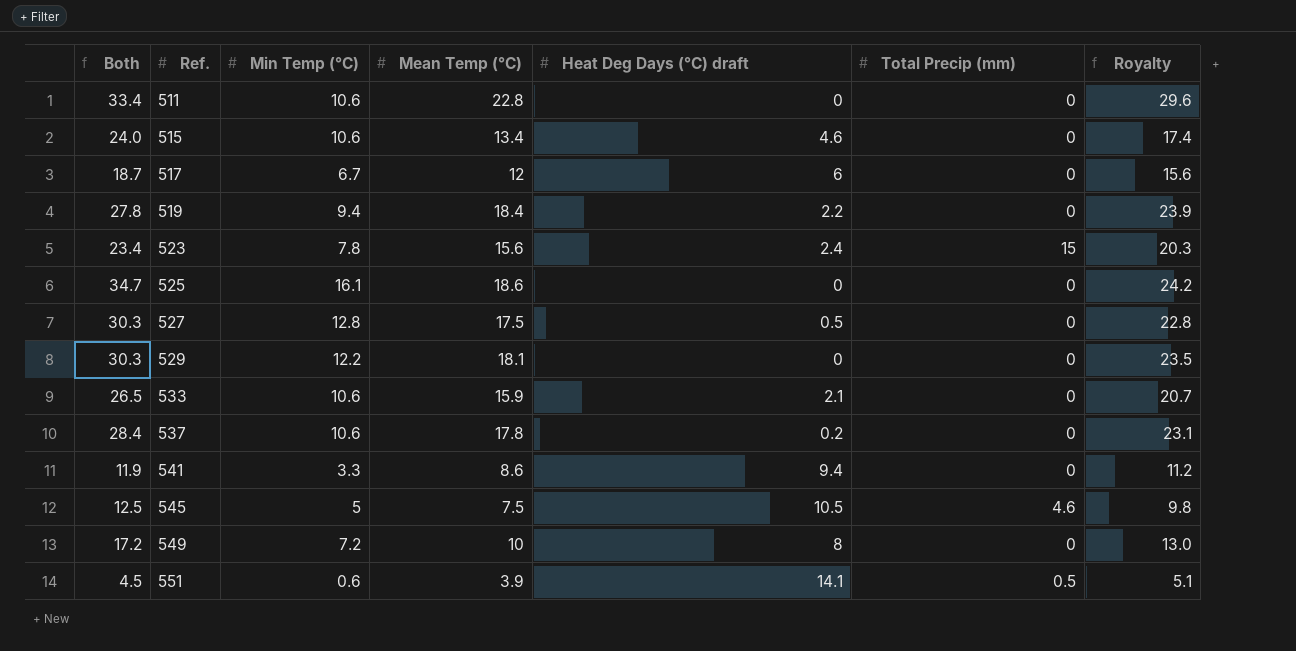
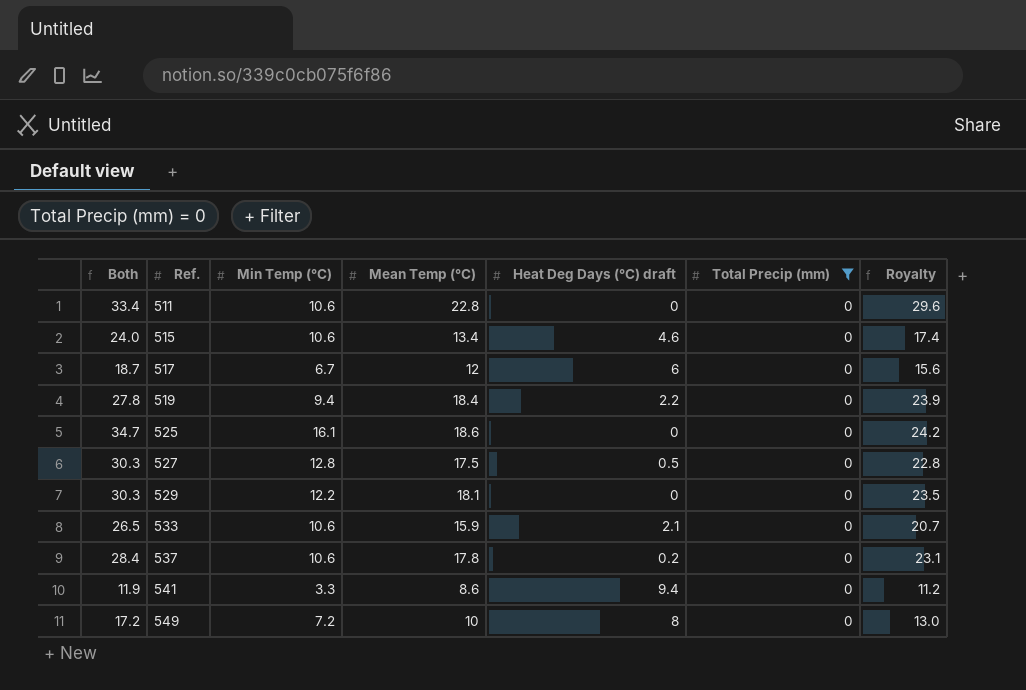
filter: none -> Total Precip (mm) = 0

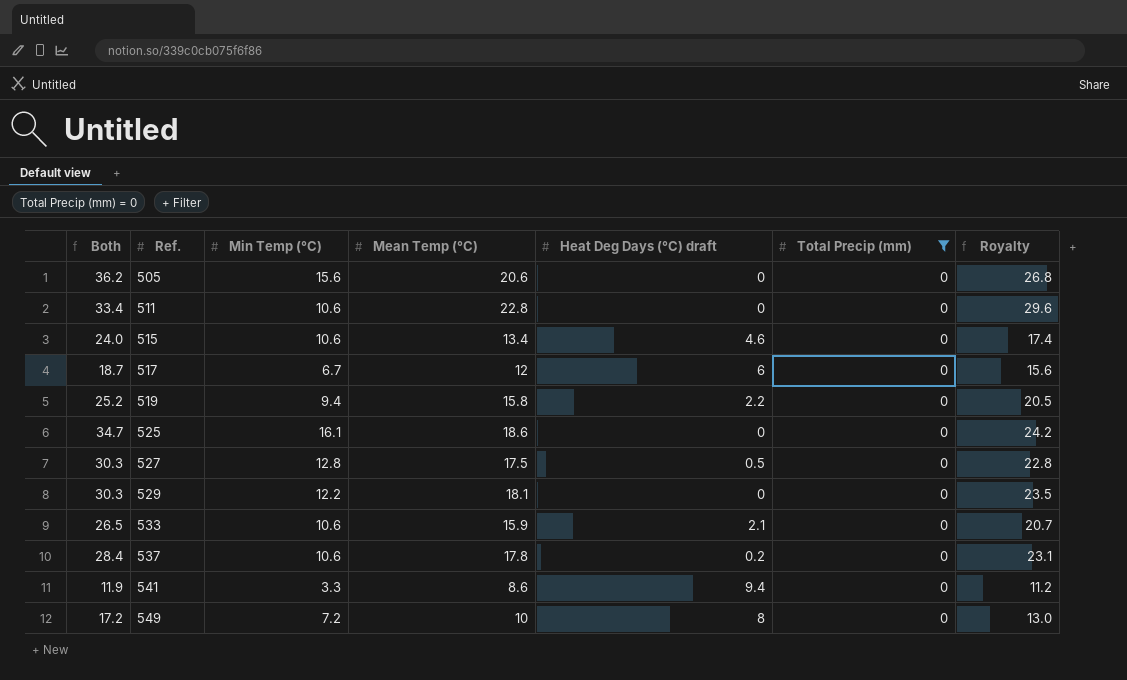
row 505: none -> 36.2 | 15.6 | 20.6 | 0 | 0 | 26.8
519 | Both: 27.8 -> 25.2
519 | Mean Temp (°C): 18.4 -> 15.8
519 | Royalty: 23.9 -> 20.5

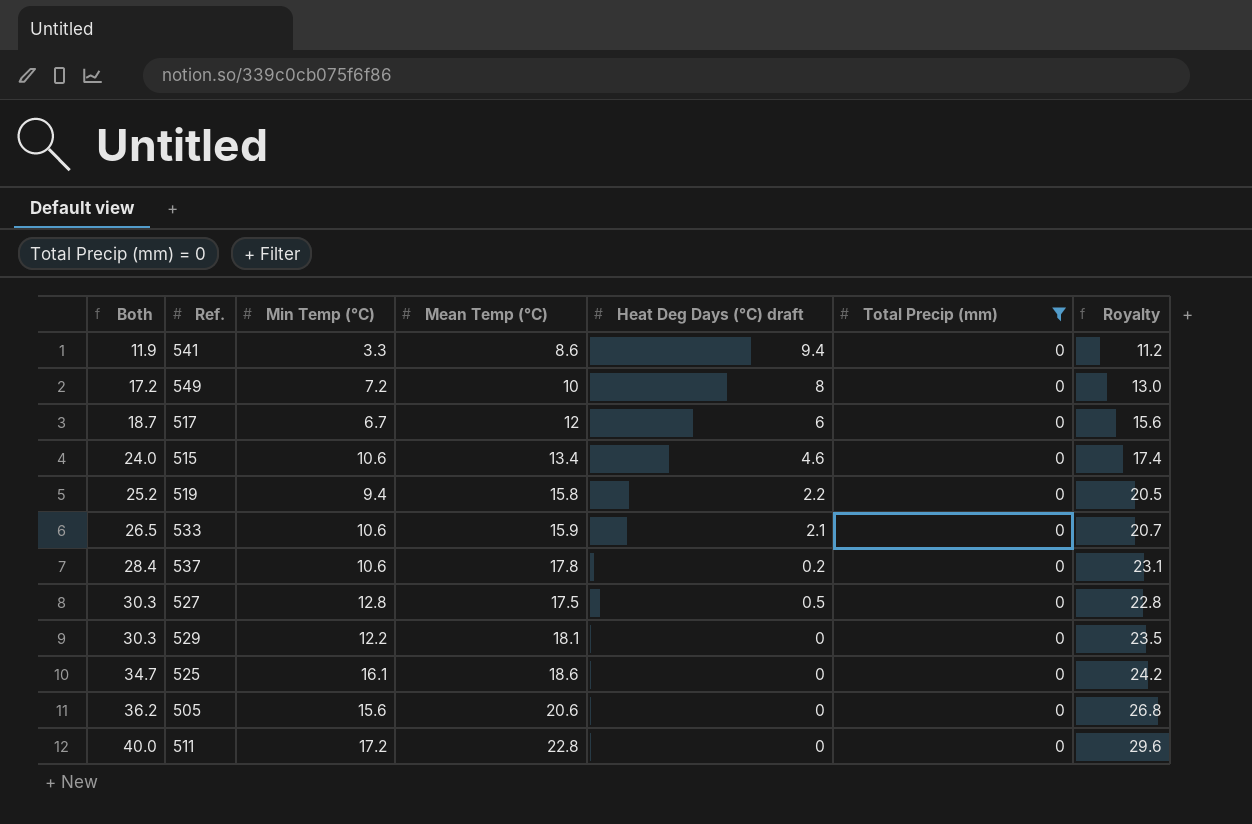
row order: Ref. ascending -> Both ascending
511 | Both: 33.4 -> 40.0
511 | Min Temp (°C): 10.6 -> 17.2

